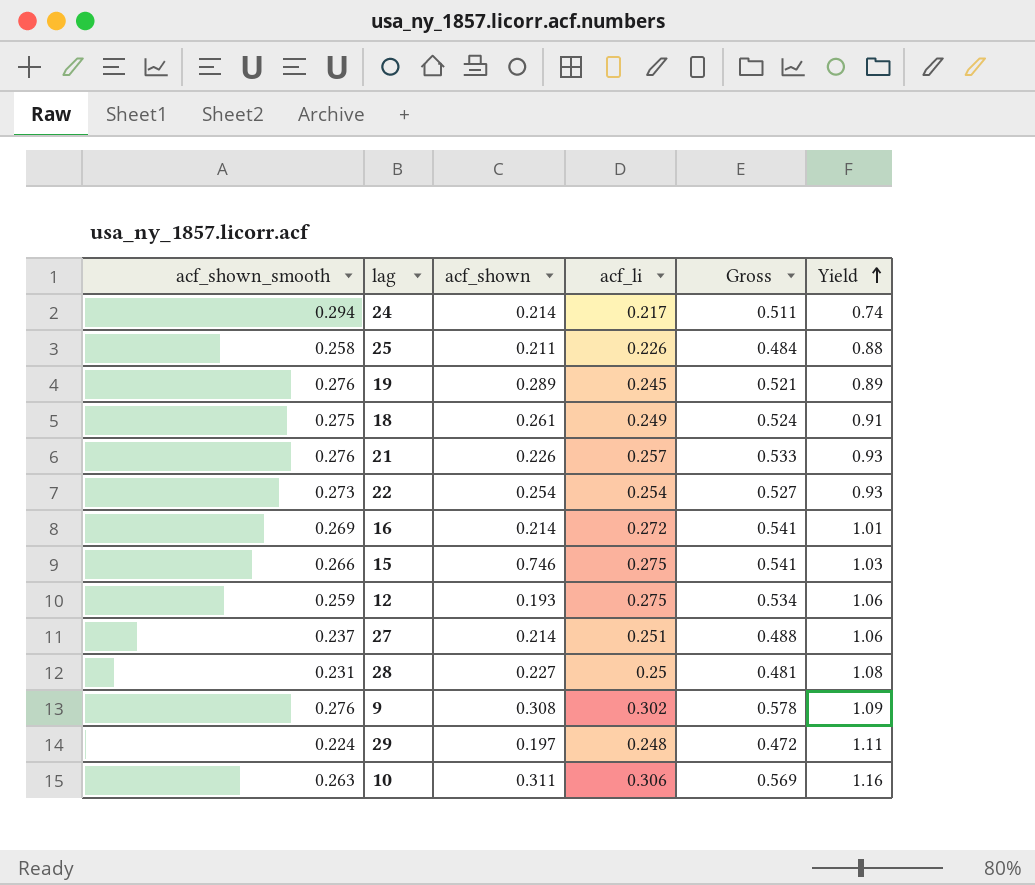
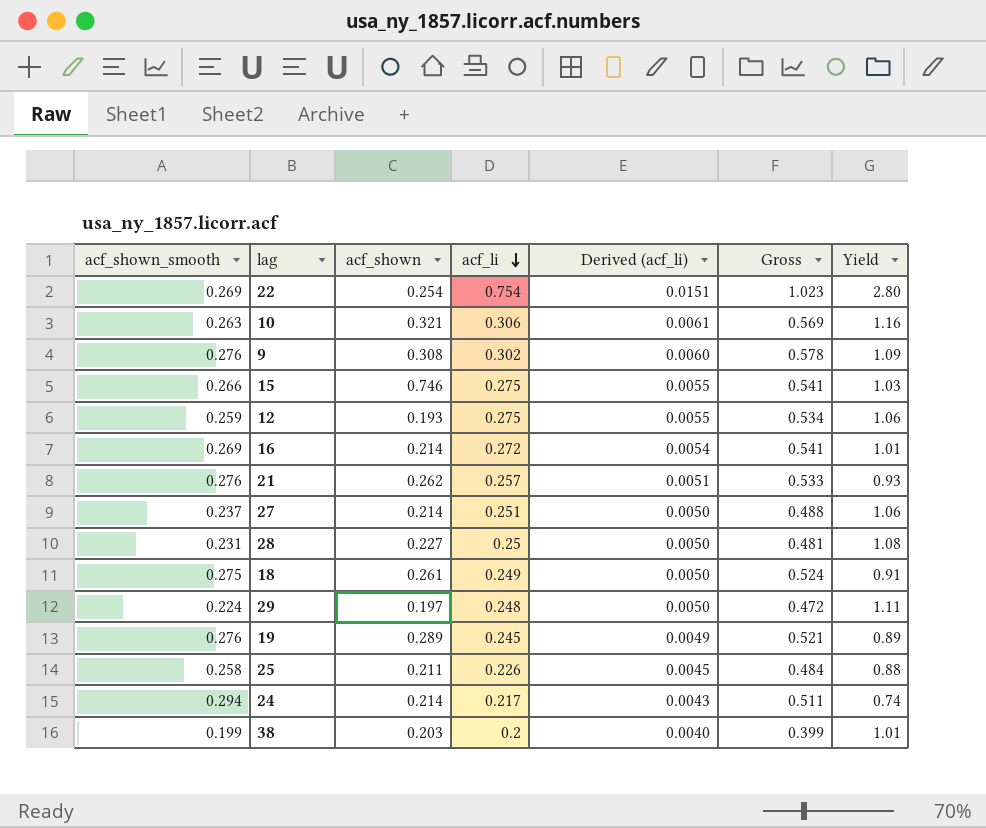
row order: Yield ascending -> acf_li descending
column Derived (acf_li) | formula: none -> [acf_li] * 0.02
22 | acf_shown_smooth: 0.273 -> 0.269
22 | acf_li: 0.254 -> 0.754
22 | Gross: 0.527 -> 1.023
22 | Yield: 0.93 -> 2.80
10 | acf_shown: 0.311 -> 0.321
21 | acf_shown: 0.226 -> 0.262
row 38: none -> 0.199 | 0.203 | 0.2 | 0.0040 | 0.399 | 1.01

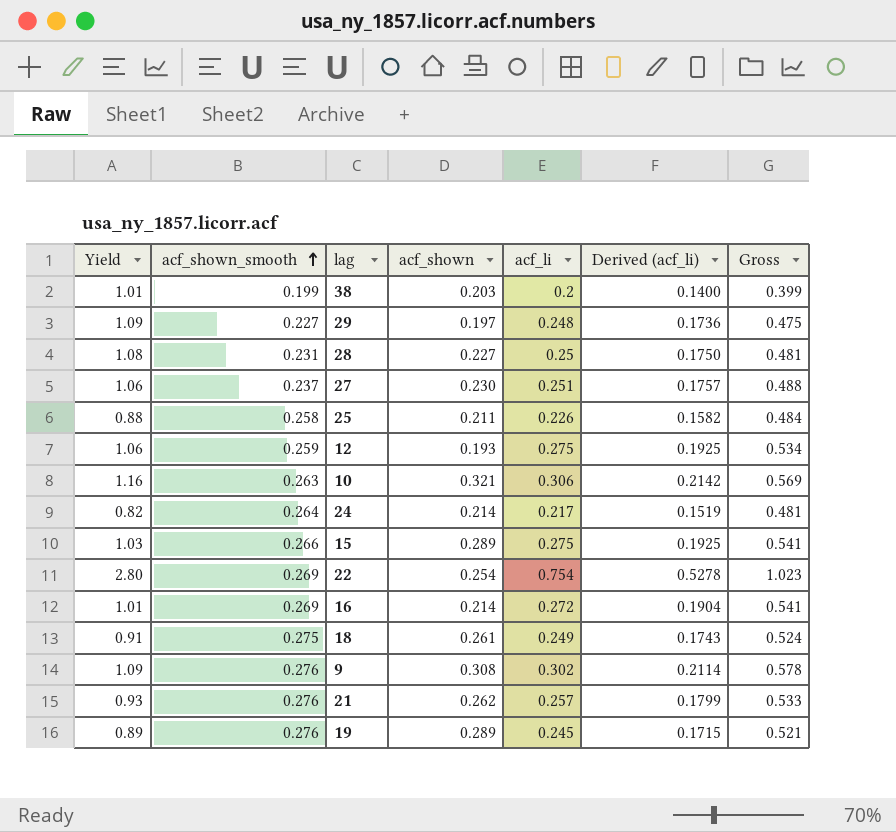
row order: acf_li descending -> acf_shown_smooth ascending
column Yield | position: 7 -> 1
column Derived (acf_li) | formula: [acf_li] * 0.02 -> [acf_li] * 0.7
29 | Yield: 1.11 -> 1.09
29 | acf_shown_smooth: 0.224 -> 0.227
29 | Gross: 0.472 -> 0.475
27 | acf_shown: 0.214 -> 0.230
24 | Yield: 0.74 -> 0.82
24 | acf_shown_smooth: 0.294 -> 0.264
24 | Gross: 0.511 -> 0.481
15 | acf_shown: 0.746 -> 0.289

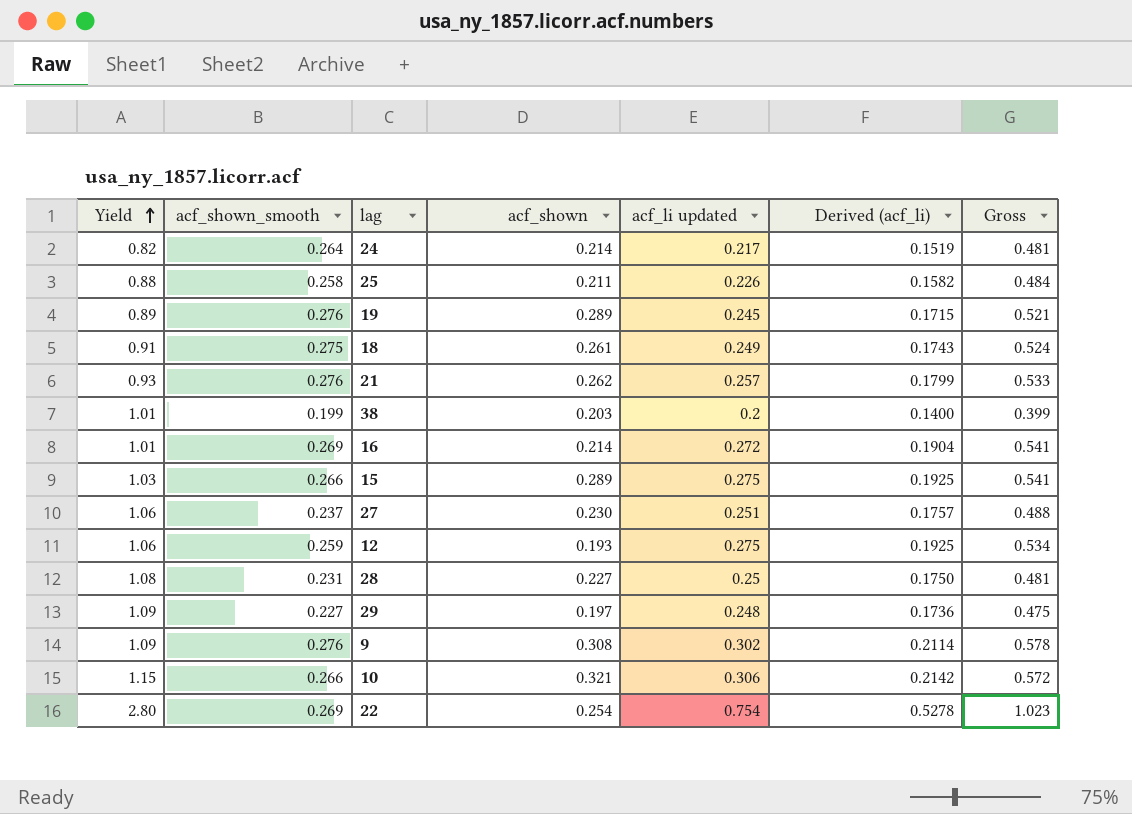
row order: acf_shown_smooth ascending -> Yield ascending
column name: acf_li -> acf_li updated
10 | Yield: 1.16 -> 1.15
10 | acf_shown_smooth: 0.263 -> 0.266
10 | Gross: 0.569 -> 0.572

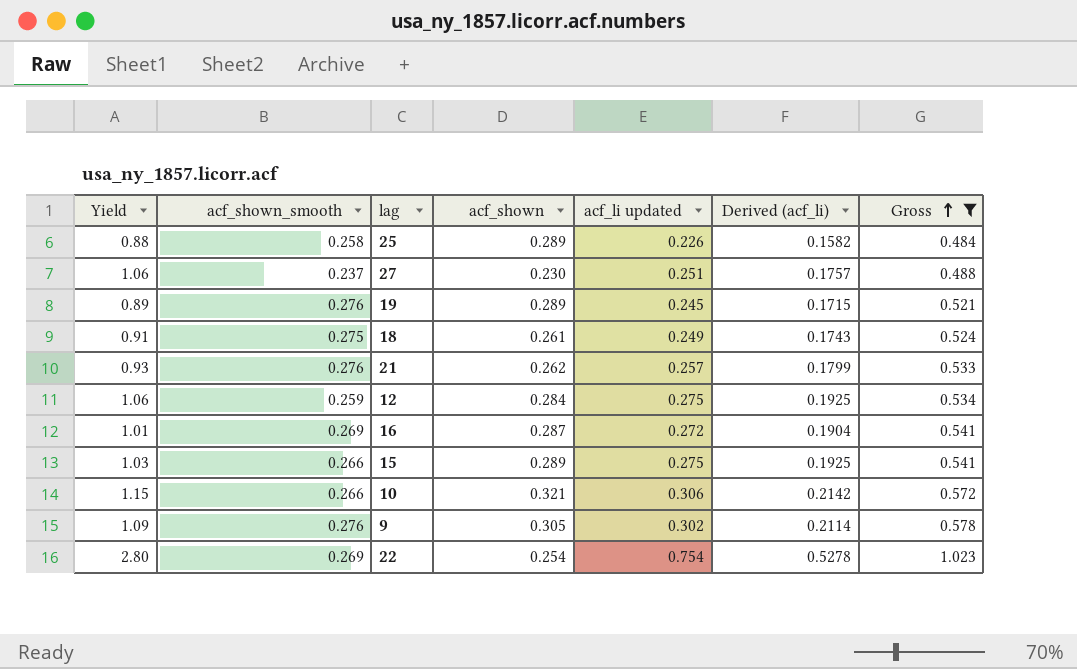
filter: none -> Gross >= 0.484
row order: Yield ascending -> Gross ascending
25 | acf_shown: 0.211 -> 0.289
12 | acf_shown: 0.193 -> 0.284
16 | acf_shown: 0.214 -> 0.287
9 | acf_shown: 0.308 -> 0.305

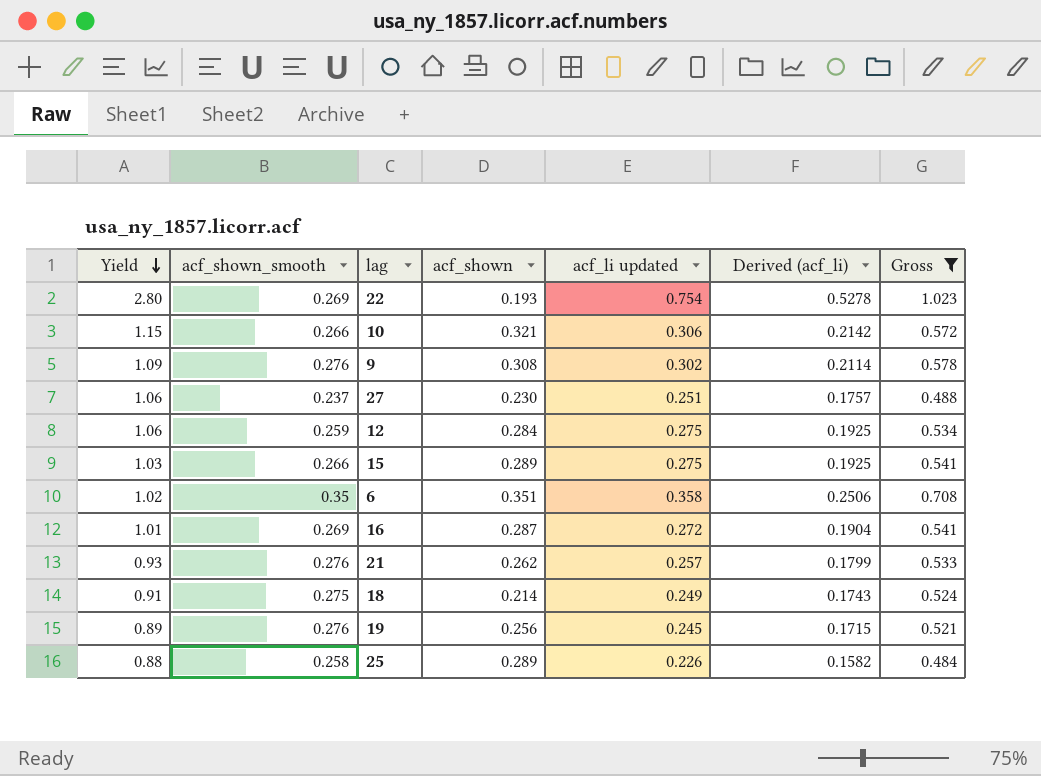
row order: Gross ascending -> Yield descending
22 | acf_shown: 0.254 -> 0.193
9 | acf_shown: 0.305 -> 0.308
row 6: none -> 1.02 | 0.35 | 0.351 | 0.358 | 0.2506 | 0.708
18 | acf_shown: 0.261 -> 0.214
19 | acf_shown: 0.289 -> 0.256

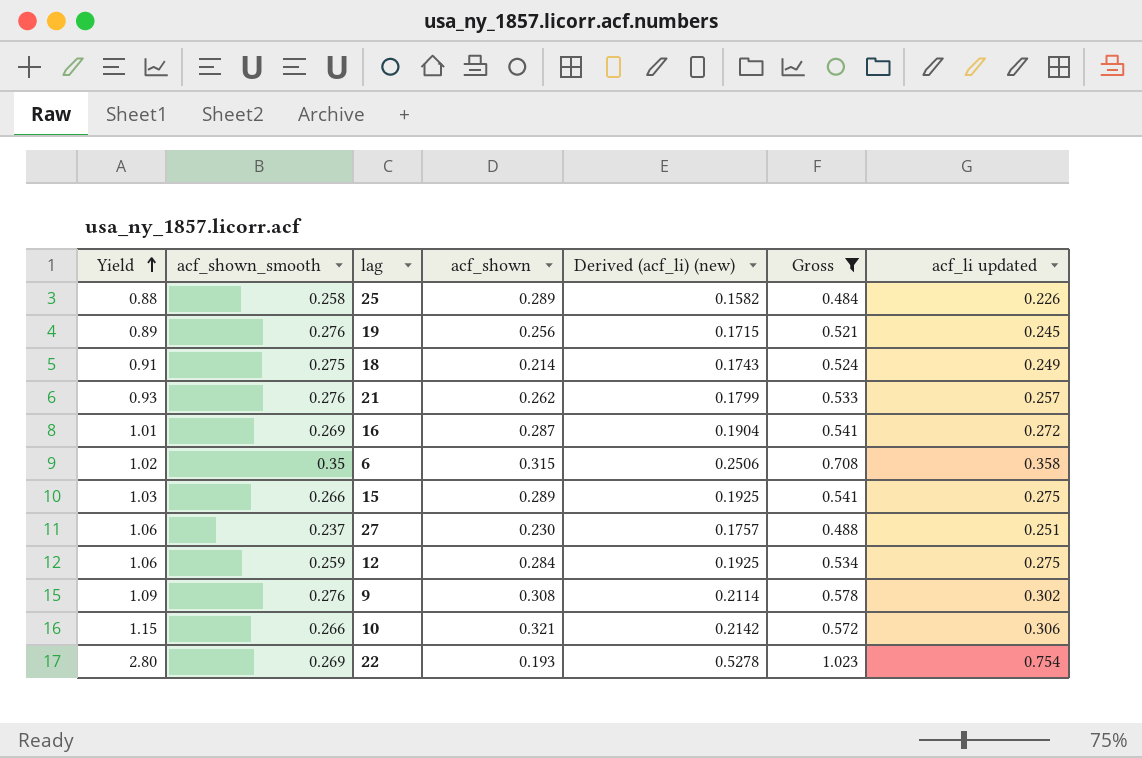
row order: Yield descending -> Yield ascending
column name: Derived (acf_li) -> Derived (acf_li) (new)
column acf_li updated | position: 5 -> 7
6 | acf_shown: 0.351 -> 0.315

